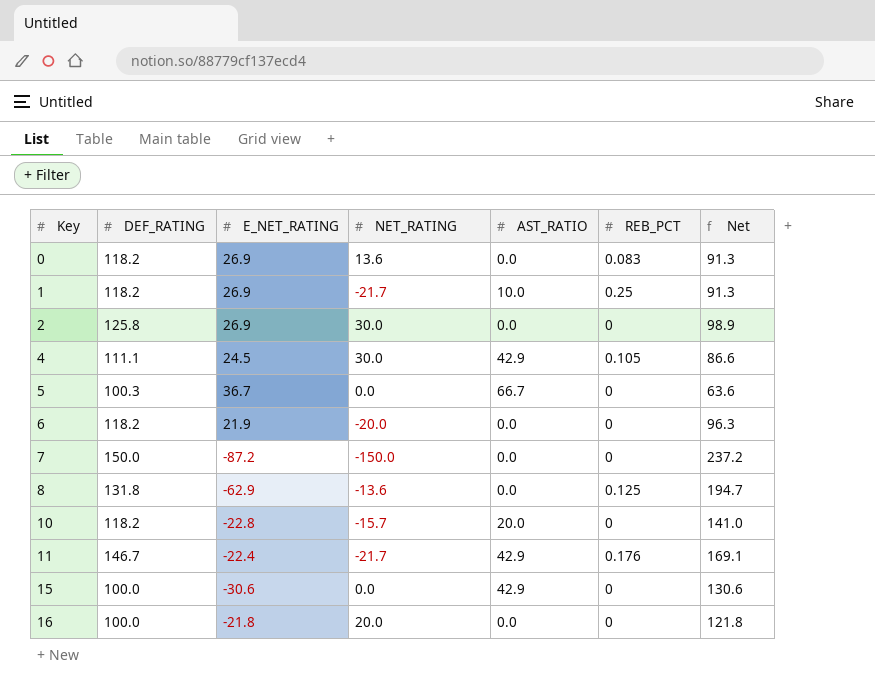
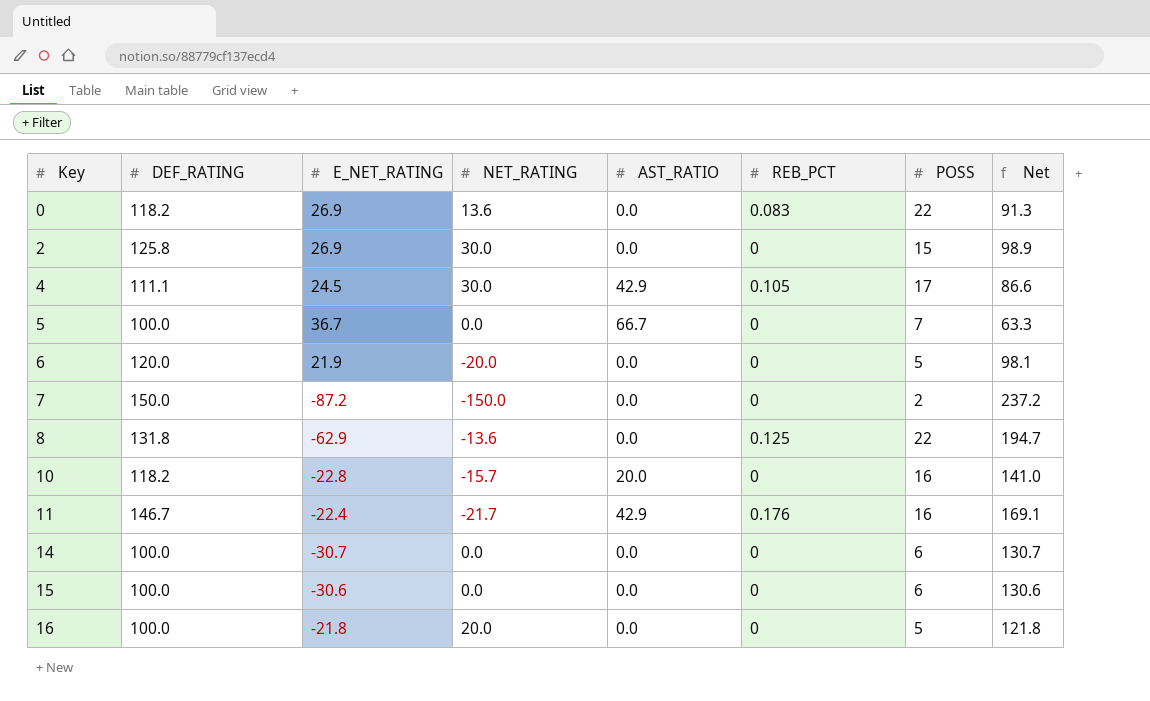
column POSS | position: none -> 7
row 1: 118.2 | 26.9 | -21.7 | 10.0 | 0.25 | 91.3 -> none
5 | DEF_RATING: 100.3 -> 100.0
5 | Net: 63.6 -> 63.3
6 | DEF_RATING: 118.2 -> 120.0
6 | Net: 96.3 -> 98.1
row 14: none -> 100.0 | -30.7 | 0.0 | 0.0 | 0 | 6 | 130.7
15 | AST_RATIO: 42.9 -> 0.0

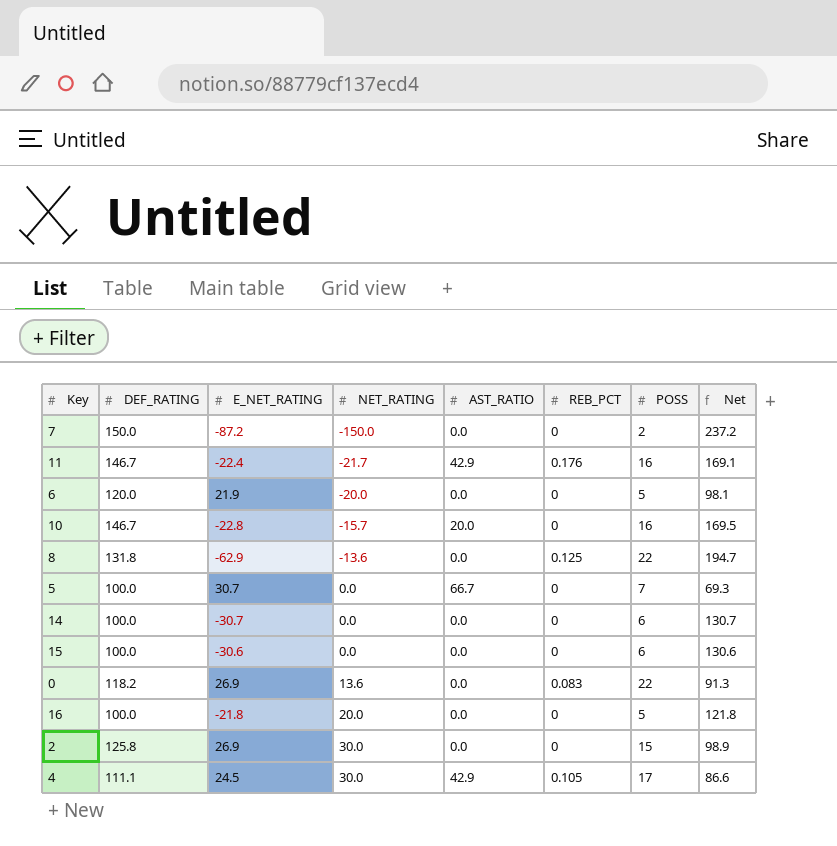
row order: Key ascending -> NET_RATING ascending
10 | DEF_RATING: 118.2 -> 146.7
10 | Net: 141.0 -> 169.5
5 | E_NET_RATING: 36.7 -> 30.7
5 | Net: 63.3 -> 69.3

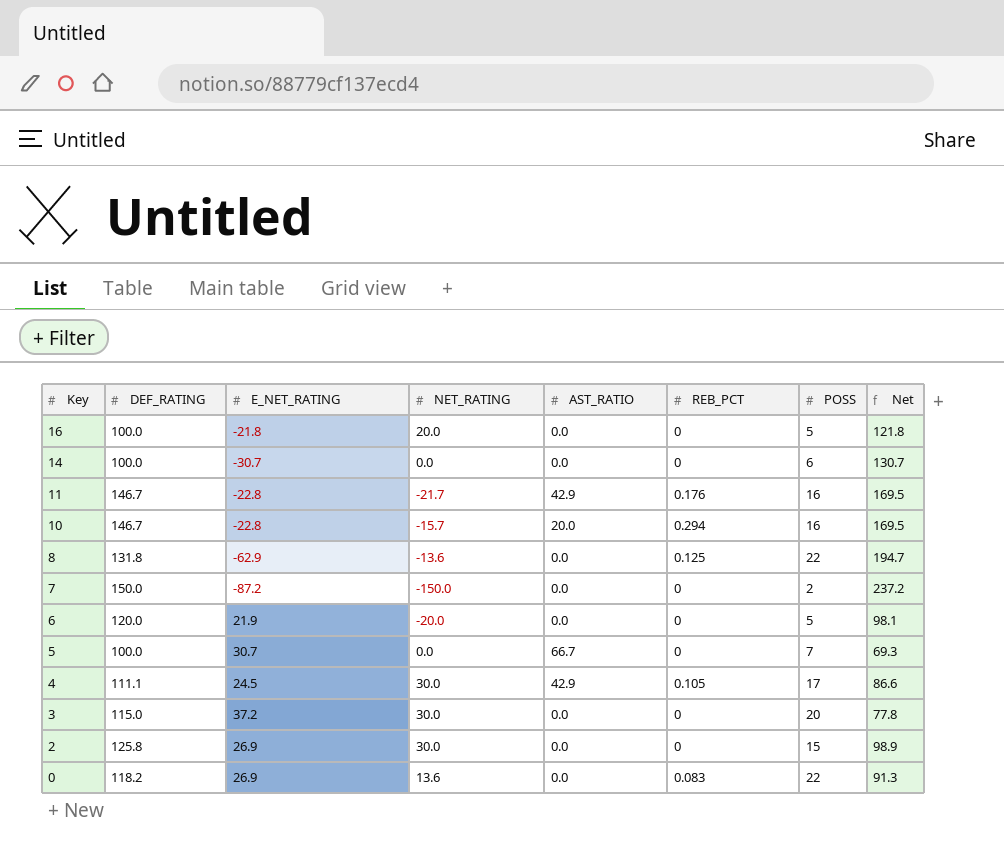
row order: NET_RATING ascending -> Key descending
row 15: 100.0 | -30.6 | 0.0 | 0.0 | 0 | 6 | 130.6 -> none
11 | E_NET_RATING: -22.4 -> -22.8
11 | Net: 169.1 -> 169.5
10 | REB_PCT: 0 -> 0.294
row 3: none -> 115.0 | 37.2 | 30.0 | 0.0 | 0 | 20 | 77.8

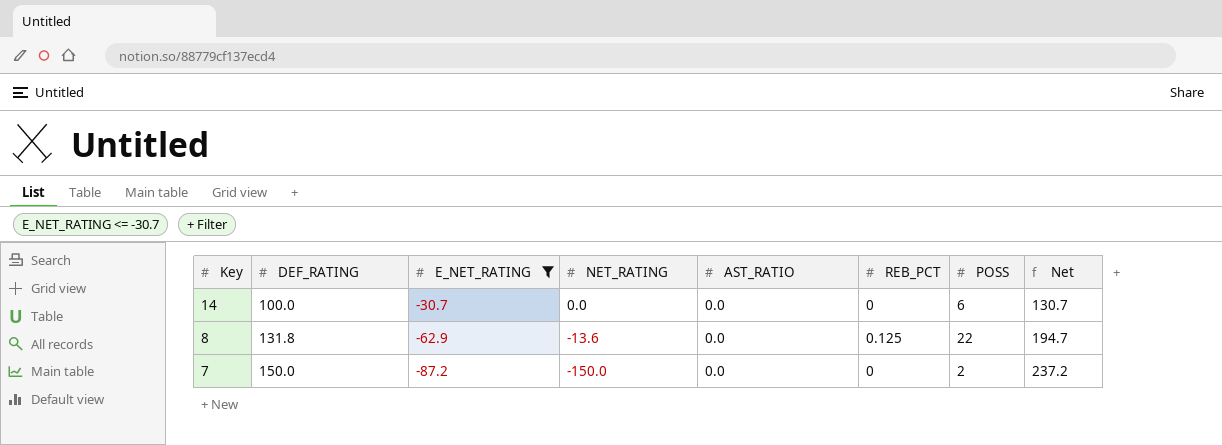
filter: none -> E_NET_RATING <= -30.7

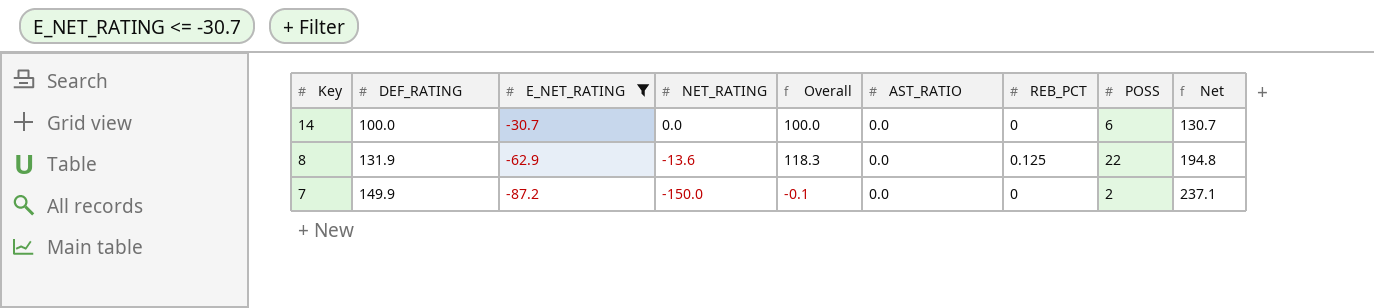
column Overall | formula: none -> [DEF_RATING] + [NET_RATING]
8 | DEF_RATING: 131.8 -> 131.9
8 | Net: 194.7 -> 194.8
7 | DEF_RATING: 150.0 -> 149.9
7 | Net: 237.2 -> 237.1

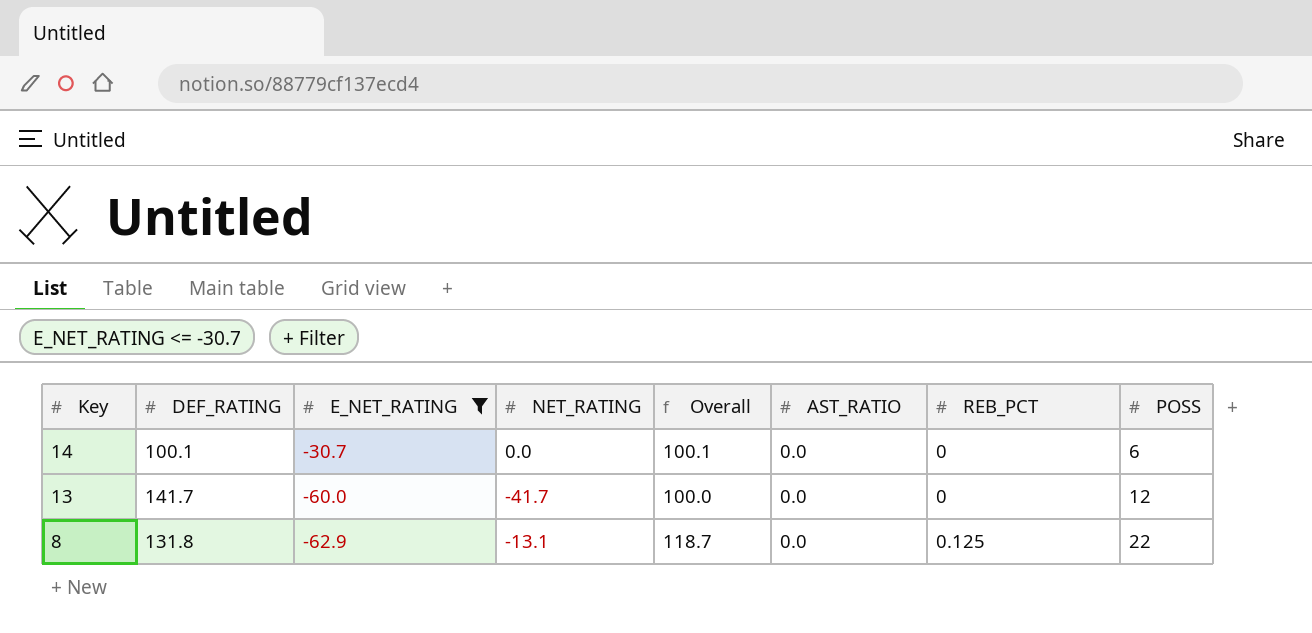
column Net | formula: [DEF_RATING] - [E_NET_RATING] -> none
row 7: 149.9 | -87.2 | -150.0 | -0.1 | 0.0 | 0 | 2 | 237.1 -> none
14 | DEF_RATING: 100.0 -> 100.1
14 | Overall: 100.0 -> 100.1
row 13: none -> 141.7 | -60.0 | -41.7 | 100.0 | 0.0 | 0 | 12
8 | DEF_RATING: 131.9 -> 131.8
8 | NET_RATING: -13.6 -> -13.1
8 | Overall: 118.3 -> 118.7

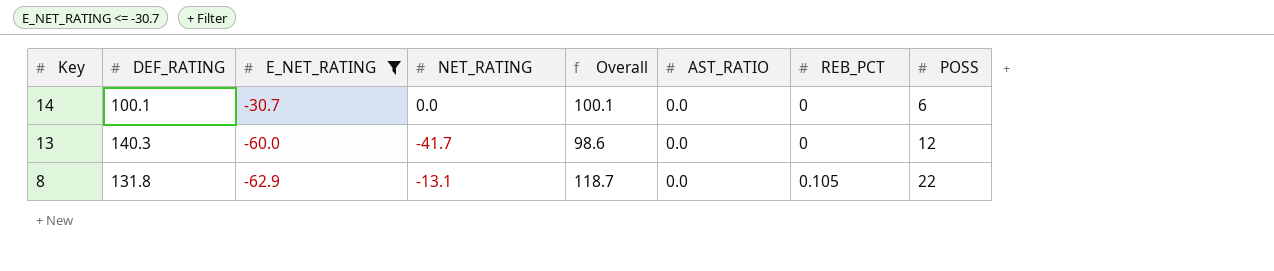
13 | DEF_RATING: 141.7 -> 140.3
13 | Overall: 100.0 -> 98.6
8 | REB_PCT: 0.125 -> 0.105

